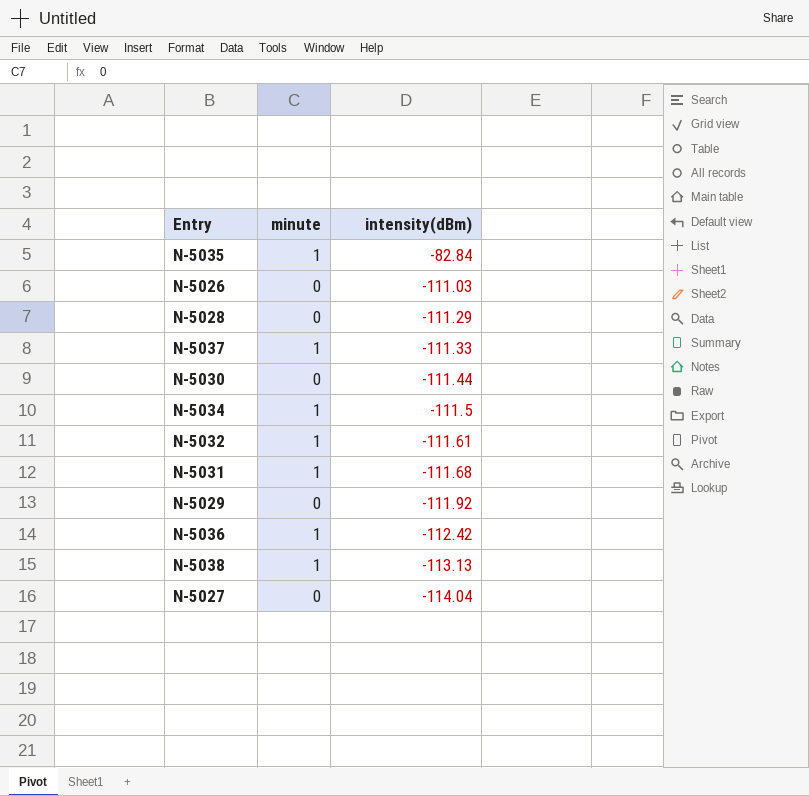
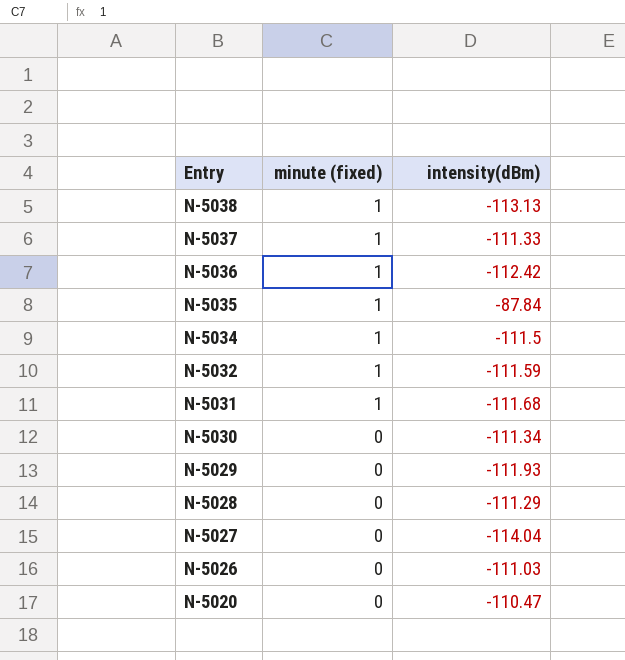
row order: intensity(dBm) descending -> Entry descending
column name: minute -> minute (fixed)
N-5035 | intensity(dBm): -82.84 -> -87.84
N-5032 | intensity(dBm): -111.61 -> -111.59
N-5030 | intensity(dBm): -111.44 -> -111.34
N-5029 | intensity(dBm): -111.92 -> -111.93
row N-5020: none -> 0 | -110.47

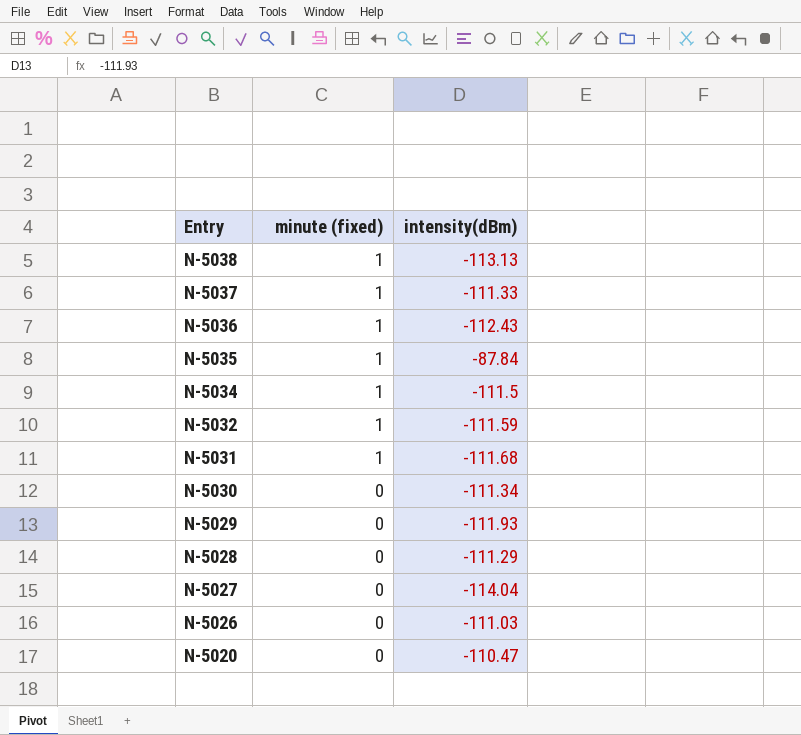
N-5036 | intensity(dBm): -112.42 -> -112.43

